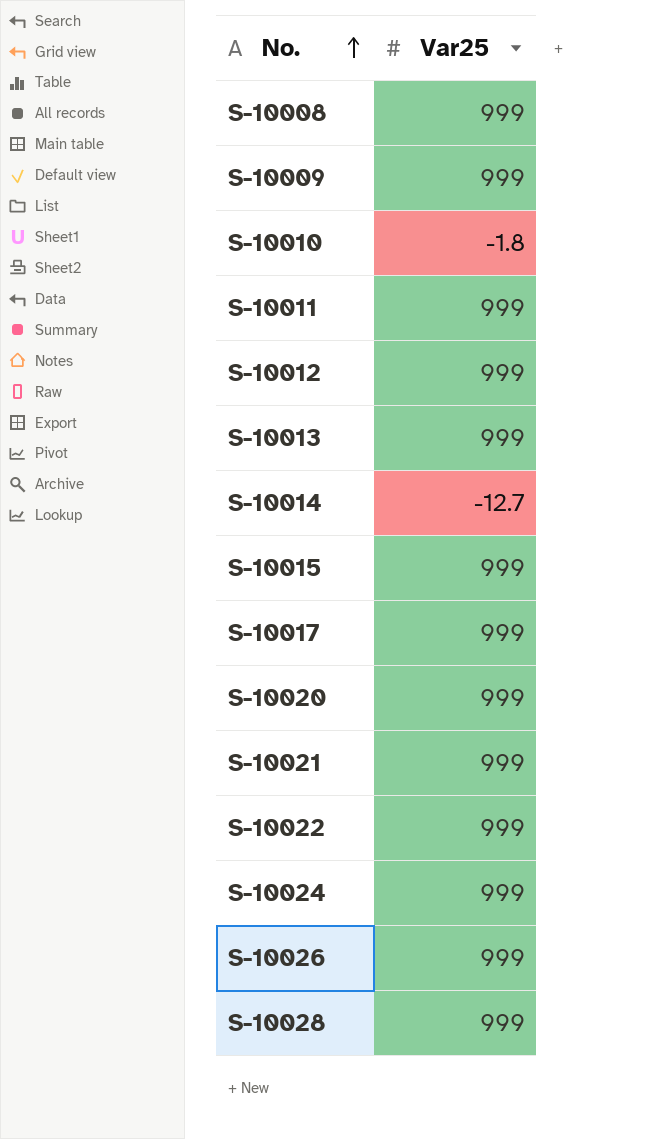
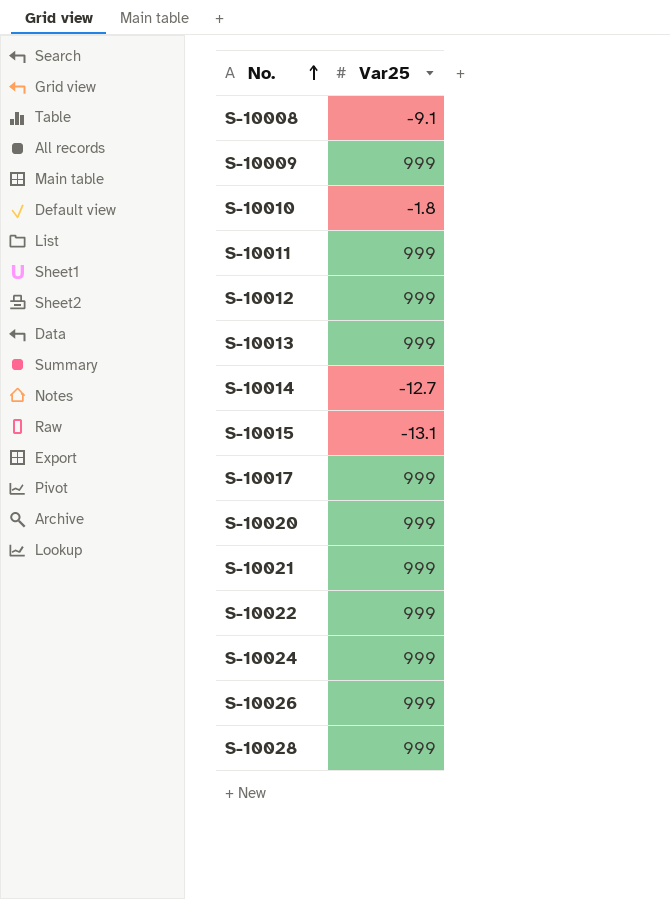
S-10008 | Var25: 999 -> -9.1
S-10015 | Var25: 999 -> -13.1

